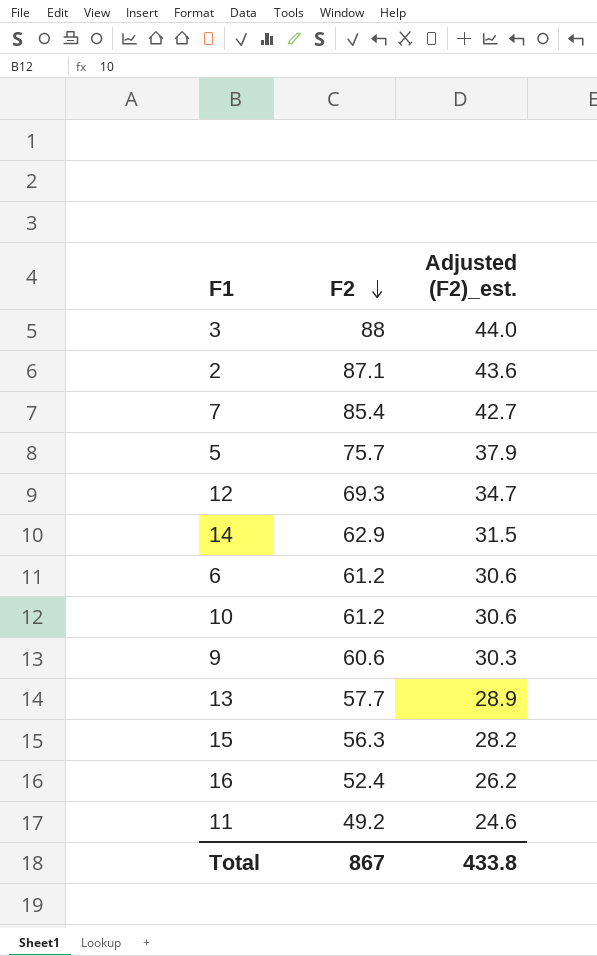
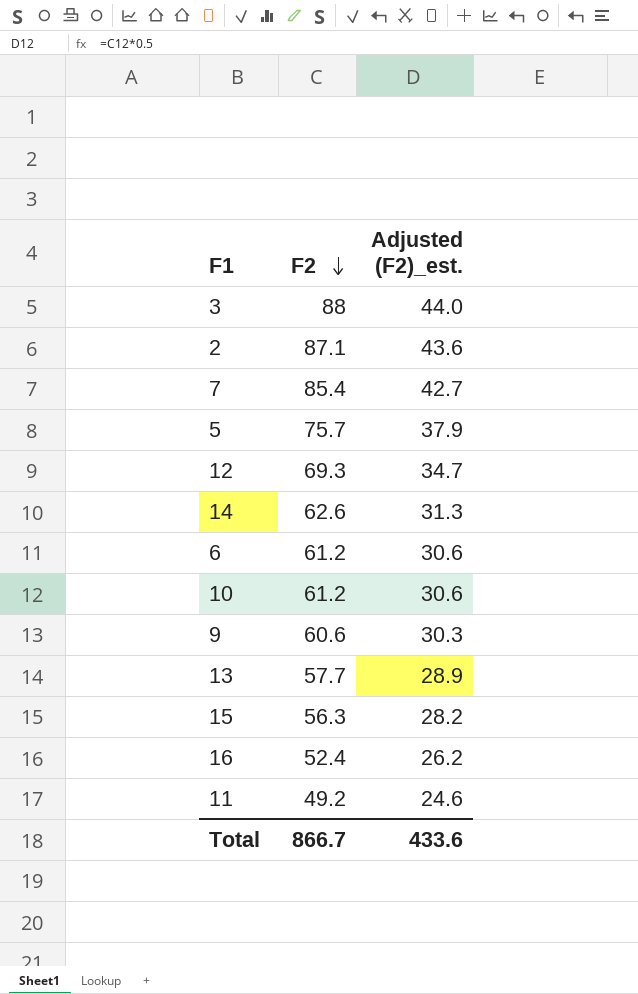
14 | F2: 62.9 -> 62.6
14 | Adjusted (F2)_est.: 31.5 -> 31.3
Total | F2: 867 -> 866.7
Total | Adjusted (F2)_est.: 433.8 -> 433.6

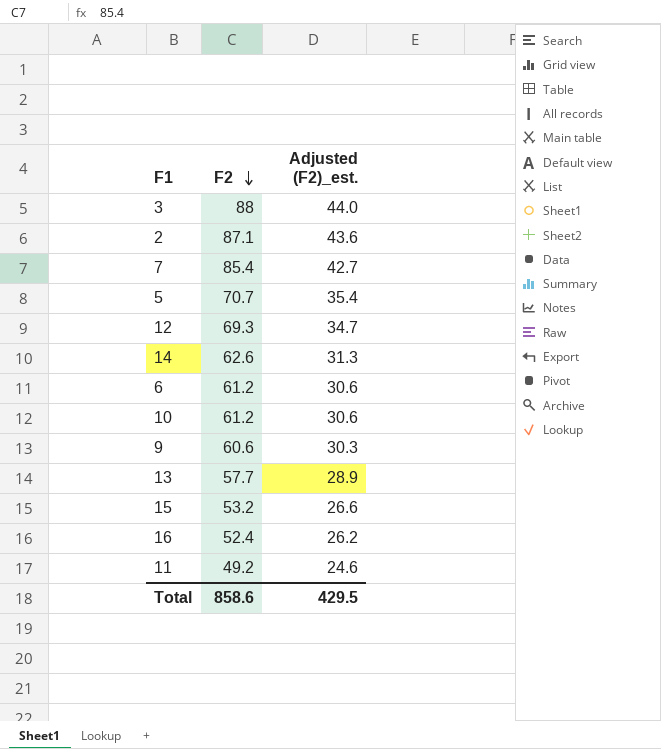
5 | F2: 75.7 -> 70.7
5 | Adjusted (F2)_est.: 37.9 -> 35.4
15 | F2: 56.3 -> 53.2
15 | Adjusted (F2)_est.: 28.2 -> 26.6
Total | F2: 866.7 -> 858.6
Total | Adjusted (F2)_est.: 433.6 -> 429.5

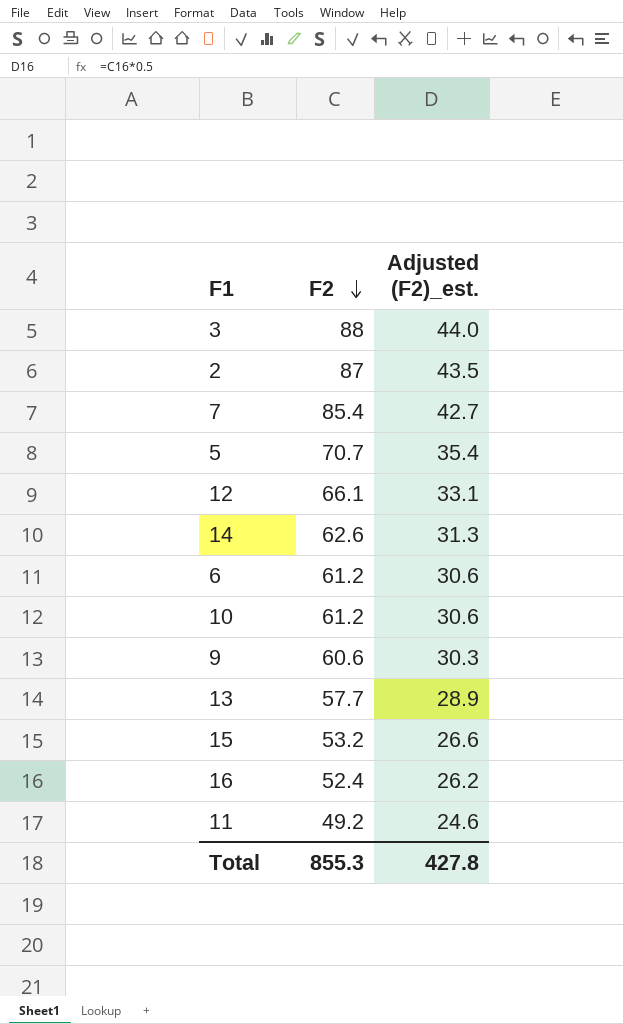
2 | F2: 87.1 -> 87
2 | Adjusted (F2)_est.: 43.6 -> 43.5
12 | F2: 69.3 -> 66.1
12 | Adjusted (F2)_est.: 34.7 -> 33.1
Total | F2: 858.6 -> 855.3
Total | Adjusted (F2)_est.: 429.5 -> 427.8

